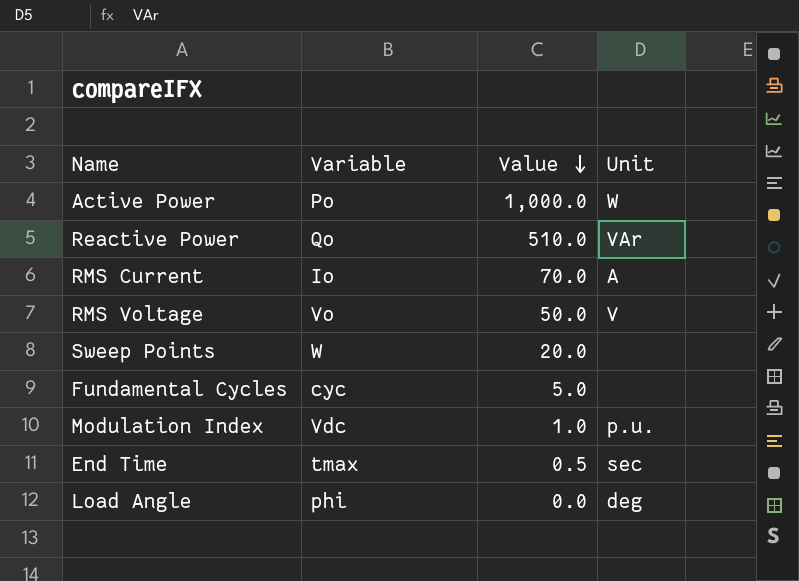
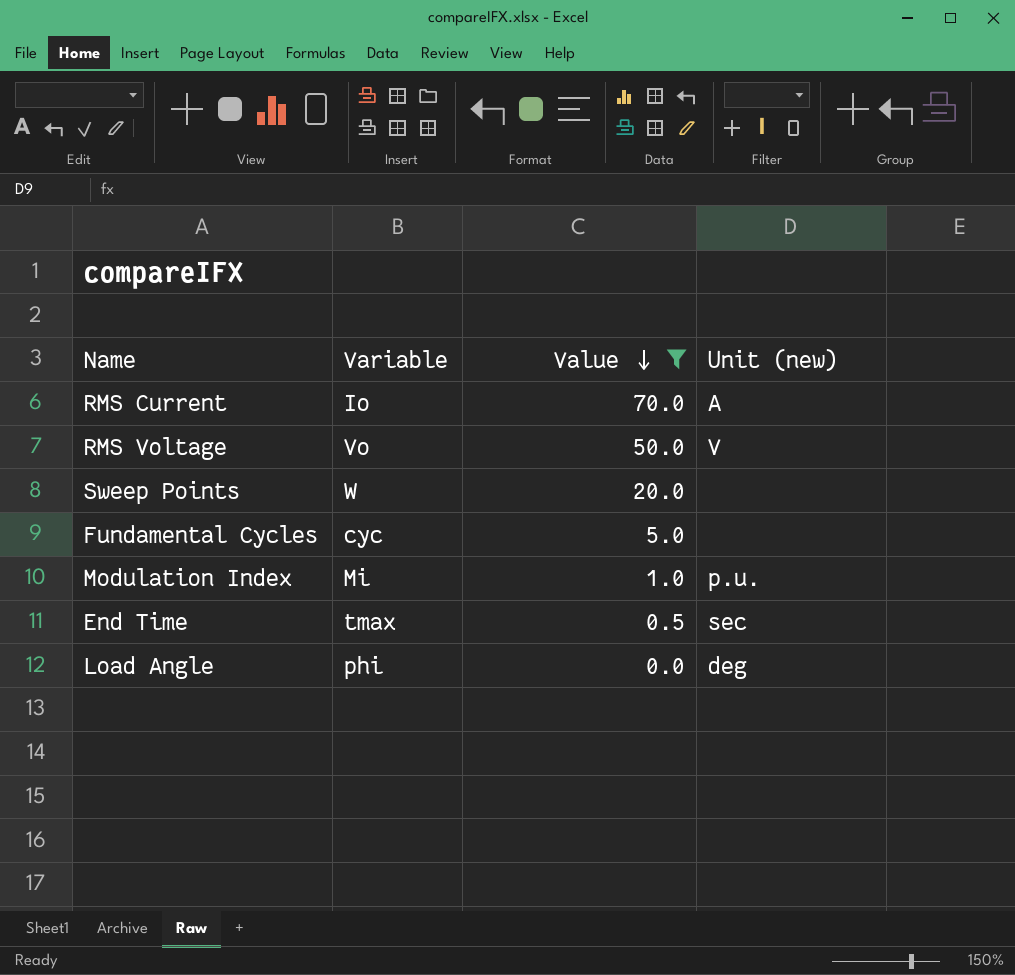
filter: none -> Value <= 70.0
column name: Unit -> Unit (new)
Modulation Index | Variable: Vdc -> Mi

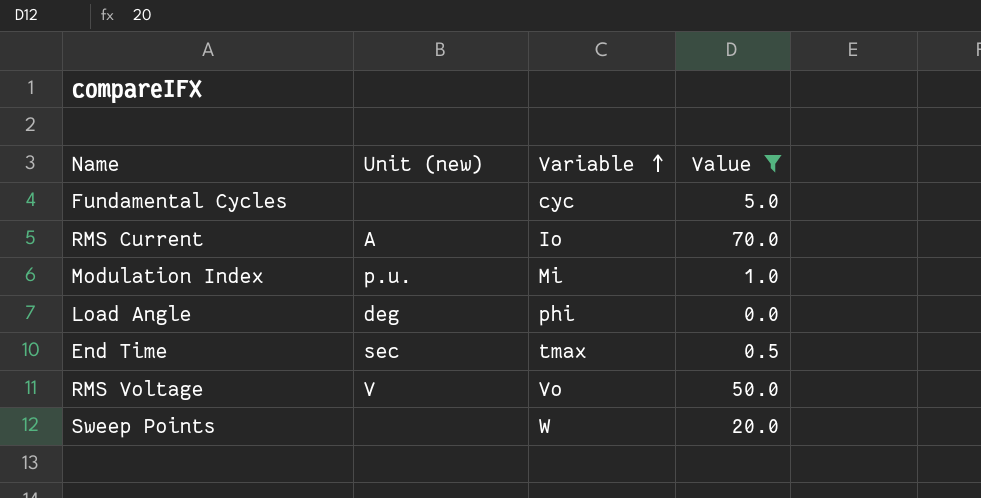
row order: Value descending -> Variable ascending
column Unit (new) | position: 4 -> 2

